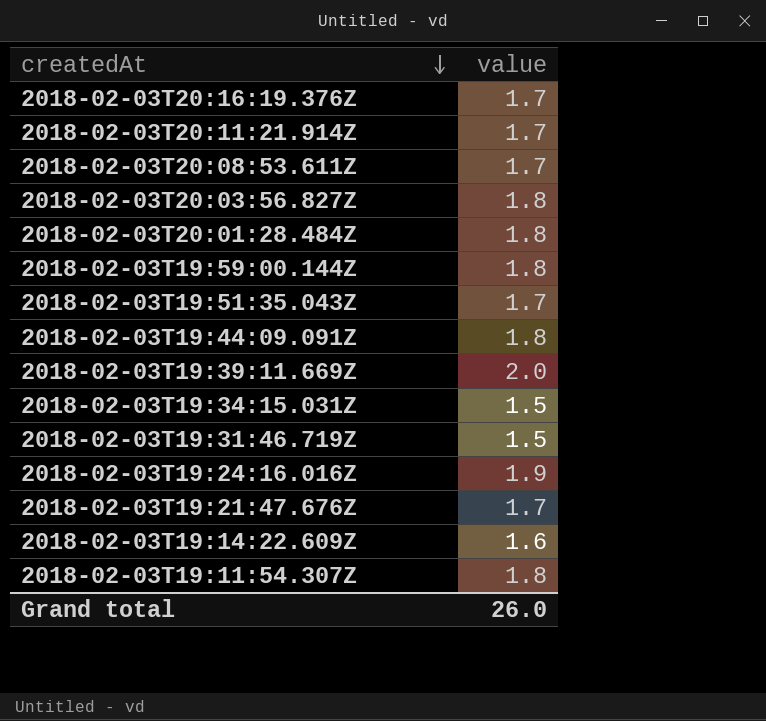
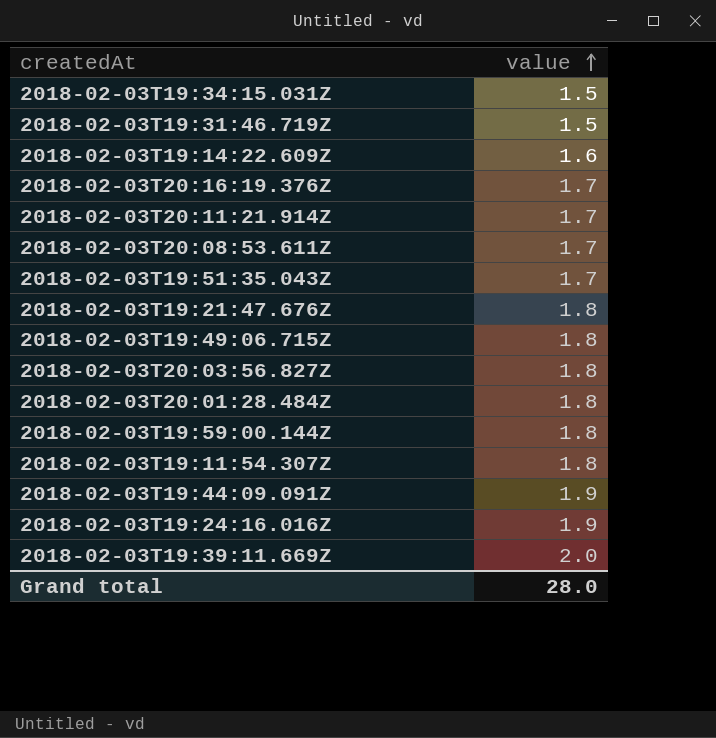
row order: createdAt descending -> value ascending
2018-02-03T19:21:47.676Z | value: 1.7 -> 1.8
row 2018-02-03T19:49:06.715Z: none -> 1.8
2018-02-03T19:44:09.091Z | value: 1.8 -> 1.9
Grand total | value: 26.0 -> 28.0

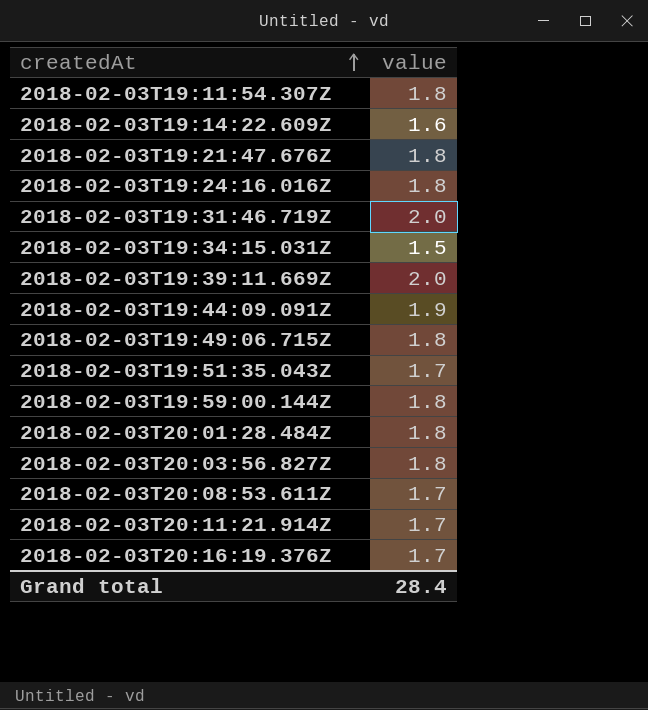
row order: value ascending -> createdAt ascending
2018-02-03T19:24:16.016Z | value: 1.9 -> 1.8
2018-02-03T19:31:46.719Z | value: 1.5 -> 2.0
Grand total | value: 28.0 -> 28.4

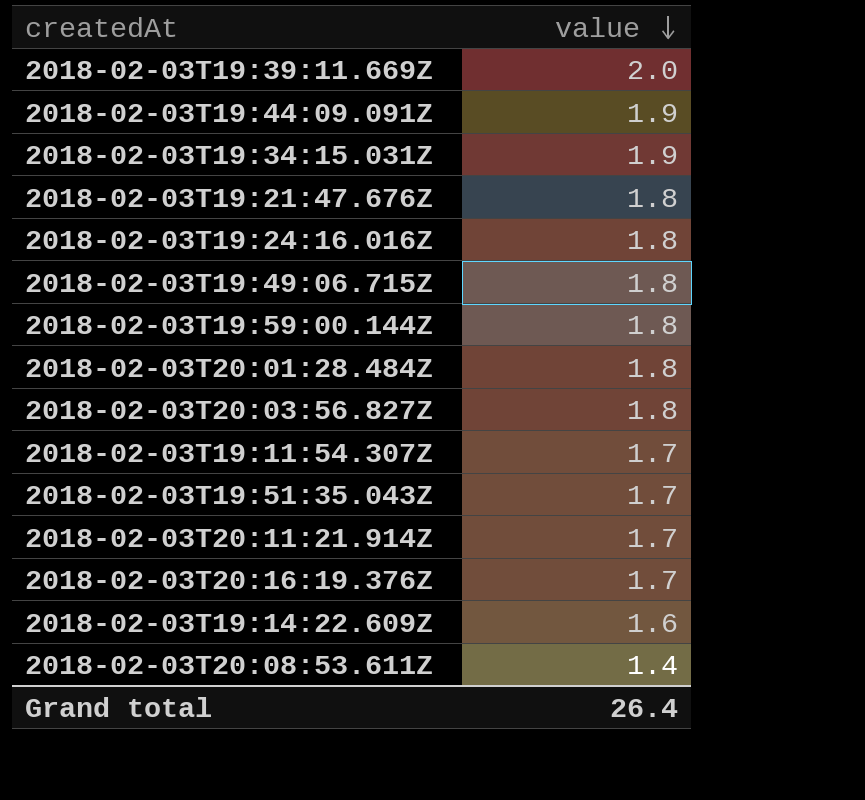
row order: createdAt ascending -> value descending
row 2018-02-03T19:31:46.719Z: 2.0 -> none
2018-02-03T19:34:15.031Z | value: 1.5 -> 1.9
2018-02-03T19:11:54.307Z | value: 1.8 -> 1.7
2018-02-03T20:08:53.611Z | value: 1.7 -> 1.4
Grand total | value: 28.4 -> 26.4

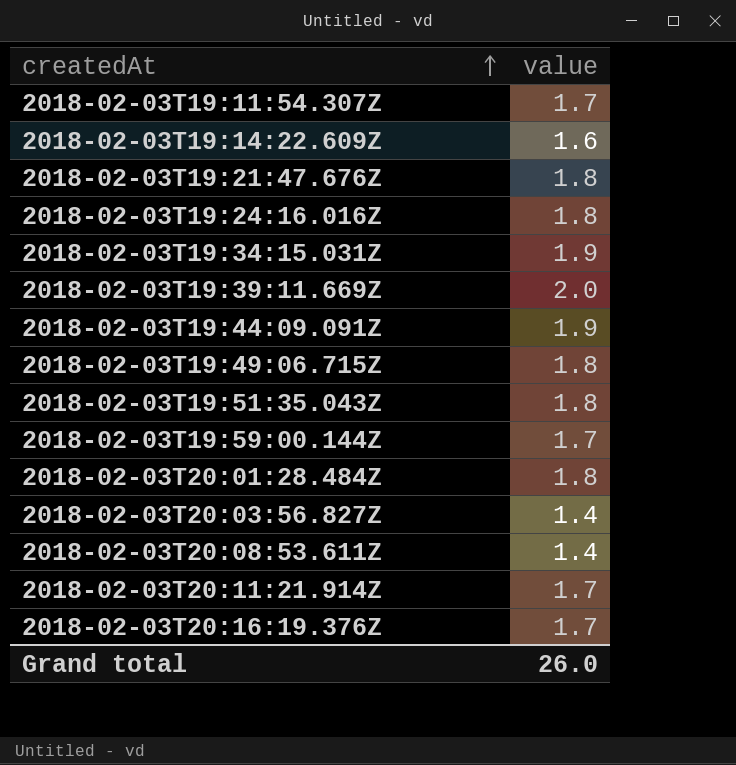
row order: value descending -> createdAt ascending
2018-02-03T19:51:35.043Z | value: 1.7 -> 1.8
2018-02-03T19:59:00.144Z | value: 1.8 -> 1.7
2018-02-03T20:03:56.827Z | value: 1.8 -> 1.4
Grand total | value: 26.4 -> 26.0

